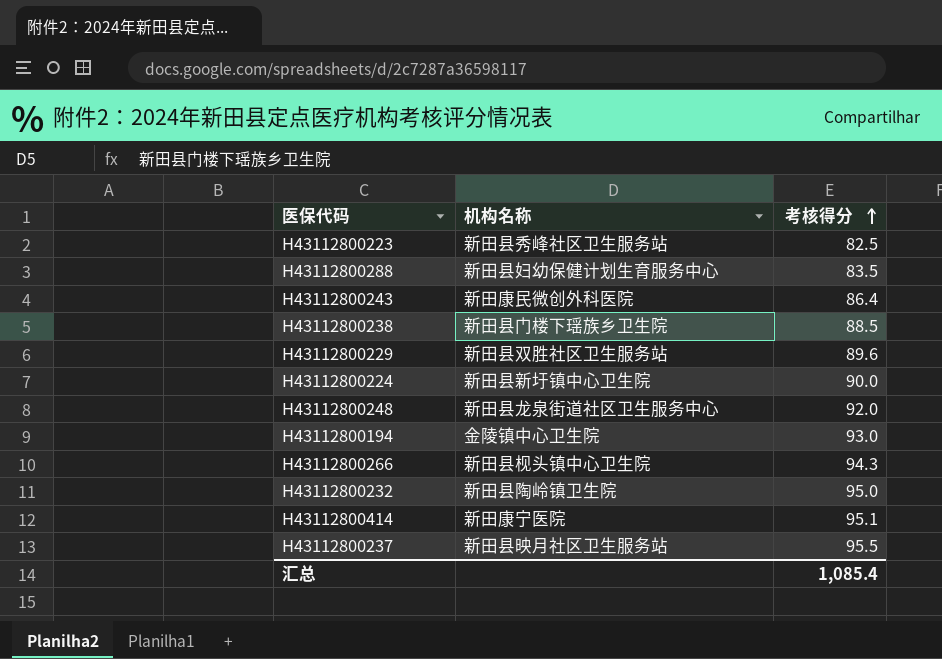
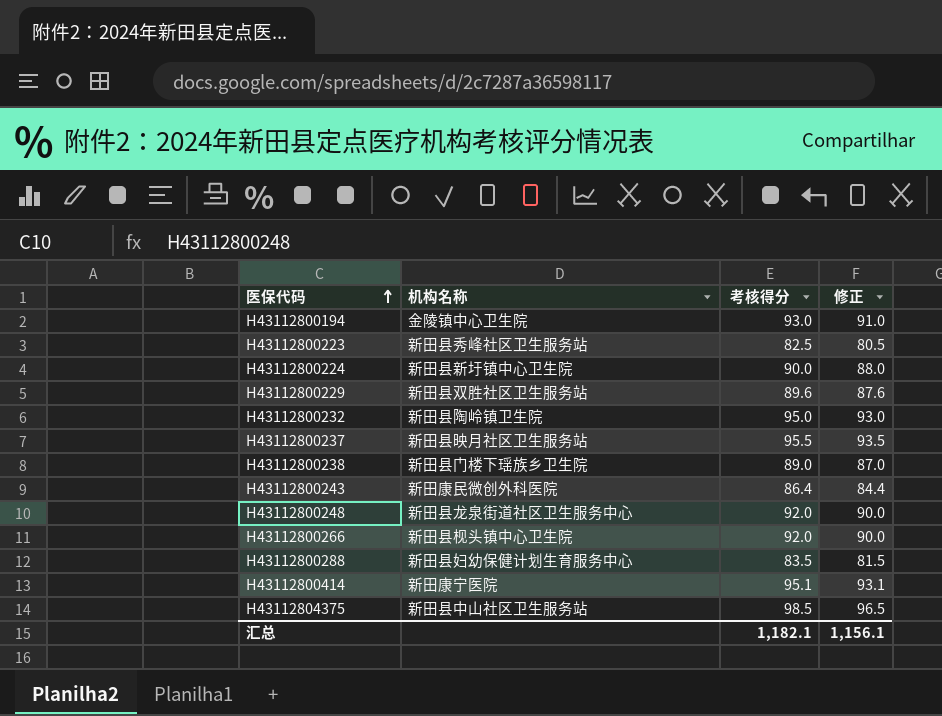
row order: 考核得分 ascending -> 医保代码 ascending
column 修正 | formula: none -> [考核得分] - 2
H43112800238 | 考核得分: 88.5 -> 89.0
H43112800266 | 考核得分: 94.3 -> 92.0
row H43112804375: none -> 新田县中山社区卫生服务站 | 98.5 | 96.5
汇总 | 考核得分: 1,085.4 -> 1,182.1

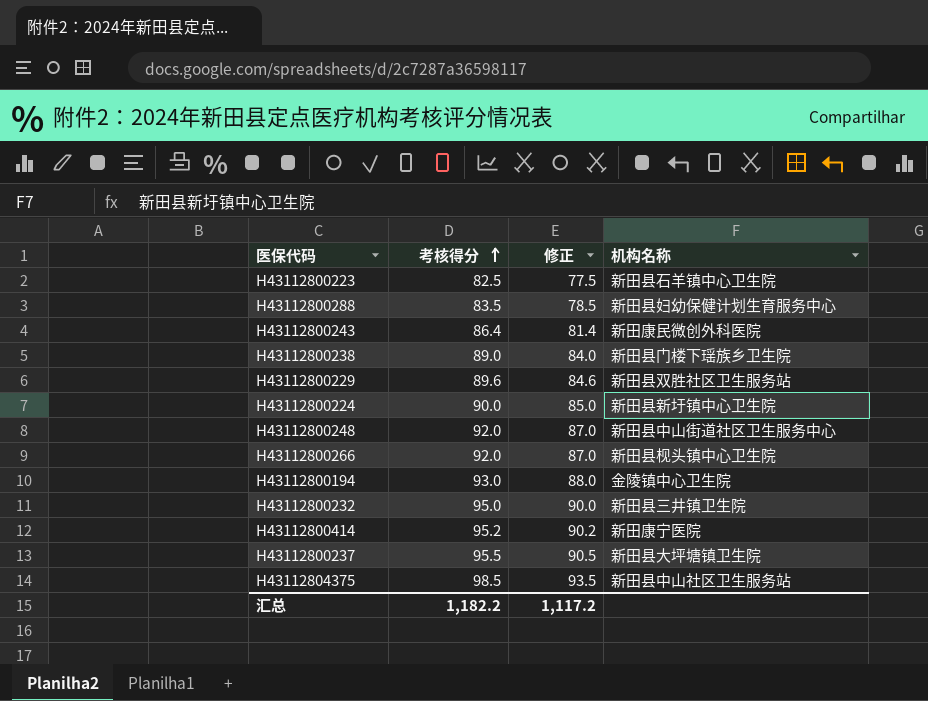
row order: 医保代码 ascending -> 考核得分 ascending
column 修正 | formula: [考核得分] - 2 -> [考核得分] - 5
column 机构名称 | position: 2 -> 4
H43112800223 | 机构名称: 新田县秀峰社区卫生服务站 -> 新田县石羊镇中心卫生院
H43112800248 | 机构名称: 新田县龙泉街道社区卫生服务中心 -> 新田县中山街道社区卫生服务中心
H43112800232 | 机构名称: 新田县陶岭镇卫生院 -> 新田县三井镇卫生院
H43112800414 | 考核得分: 95.1 -> 95.2
H43112800237 | 机构名称: 新田县映月社区卫生服务站 -> 新田县大坪塘镇卫生院
汇总 | 考核得分: 1,182.1 -> 1,182.2
汇总 | 修正: 1,156.1 -> 1,117.2

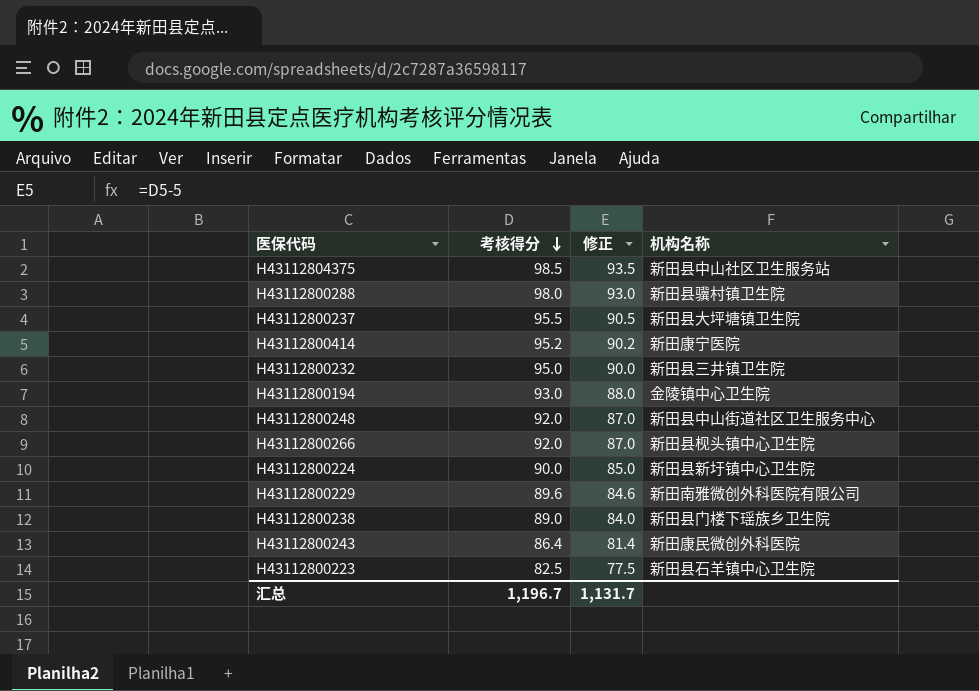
row order: 考核得分 ascending -> 考核得分 descending
H43112800288 | 考核得分: 83.5 -> 98.0
H43112800288 | 修正: 78.5 -> 93.0
H43112800288 | 机构名称: 新田县妇幼保健计划生育服务中心 -> 新田县骥村镇卫生院
H43112800229 | 机构名称: 新田县双胜社区卫生服务站 -> 新田南雅微创外科医院有限公司
汇总 | 考核得分: 1,182.2 -> 1,196.7
汇总 | 修正: 1,117.2 -> 1,131.7

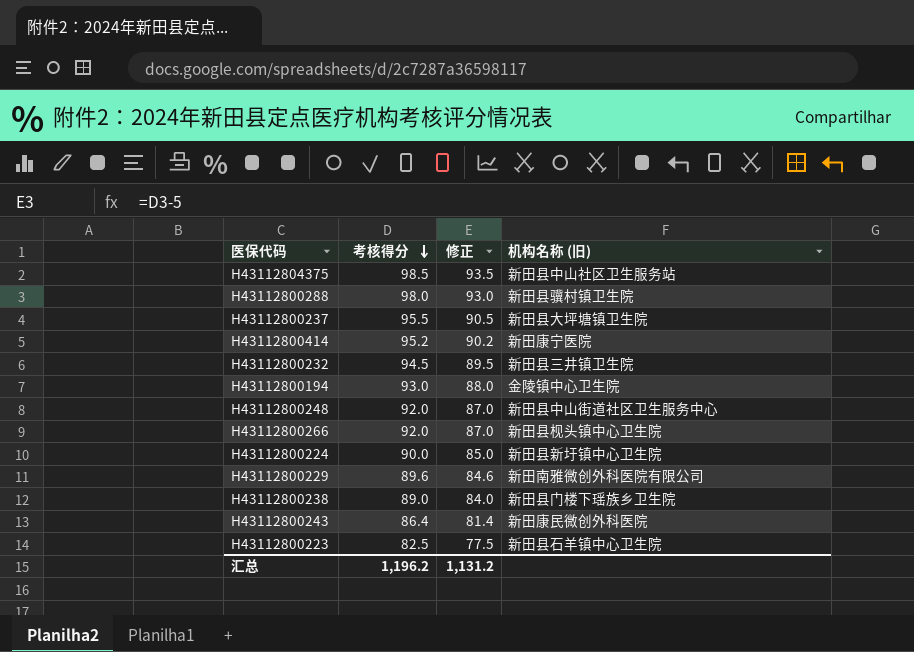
column name: 机构名称 -> 机构名称 (旧)
H43112800232 | 考核得分: 95.0 -> 94.5
H43112800232 | 修正: 90.0 -> 89.5
汇总 | 考核得分: 1,196.7 -> 1,196.2
汇总 | 修正: 1,131.7 -> 1,131.2

